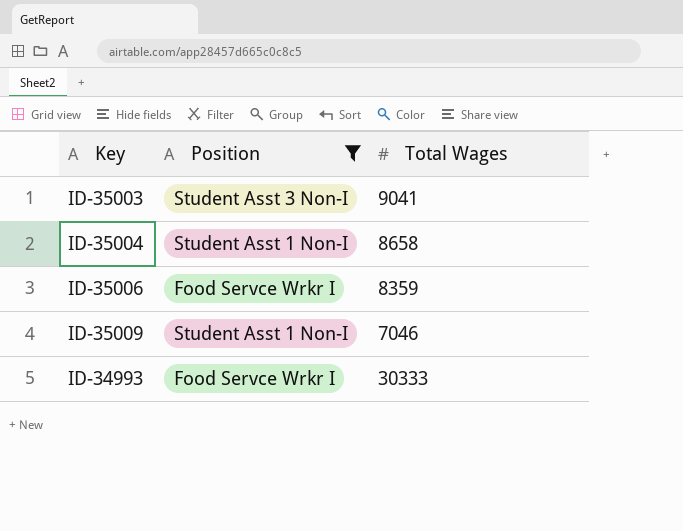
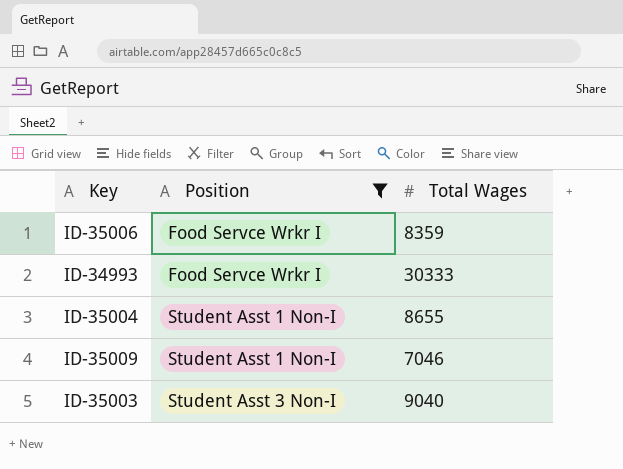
row order: none -> Position ascending
ID-35004 | Total Wages: 8658 -> 8655
ID-35003 | Total Wages: 9041 -> 9040

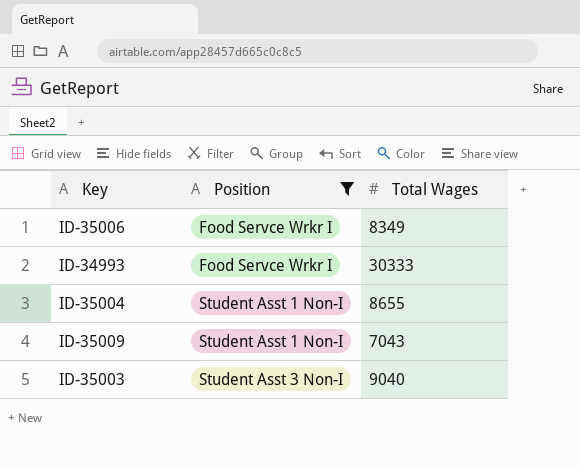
ID-35006 | Total Wages: 8359 -> 8349
ID-35009 | Total Wages: 7046 -> 7043

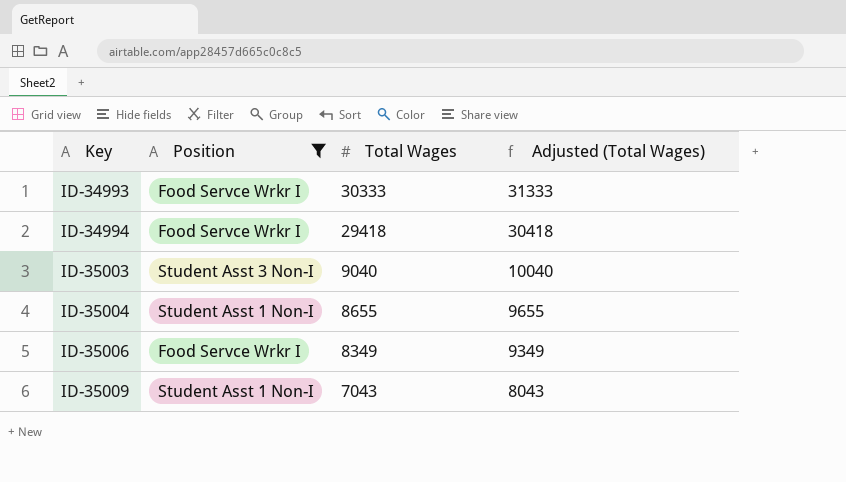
row order: Position ascending -> Key ascending
column Adjusted (Total Wages) | formula: none -> [Total Wages] + 1000
row ID-34994: none -> Food Servce Wrkr I | 29418 | 30418

